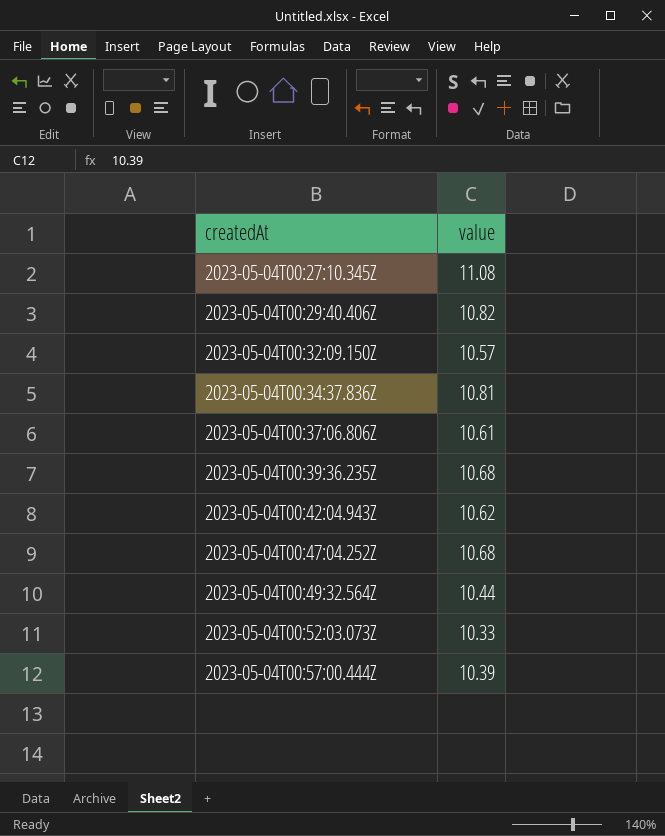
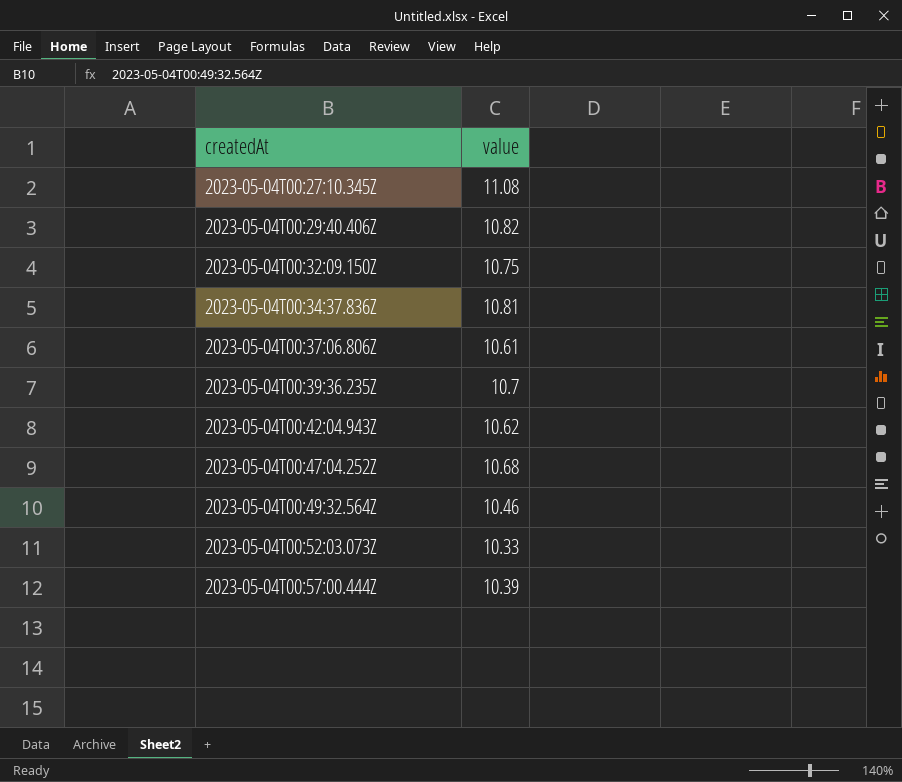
2023-05-04T00:32:09.150Z | value: 10.57 -> 10.75
2023-05-04T00:39:36.235Z | value: 10.68 -> 10.7
2023-05-04T00:49:32.564Z | value: 10.44 -> 10.46

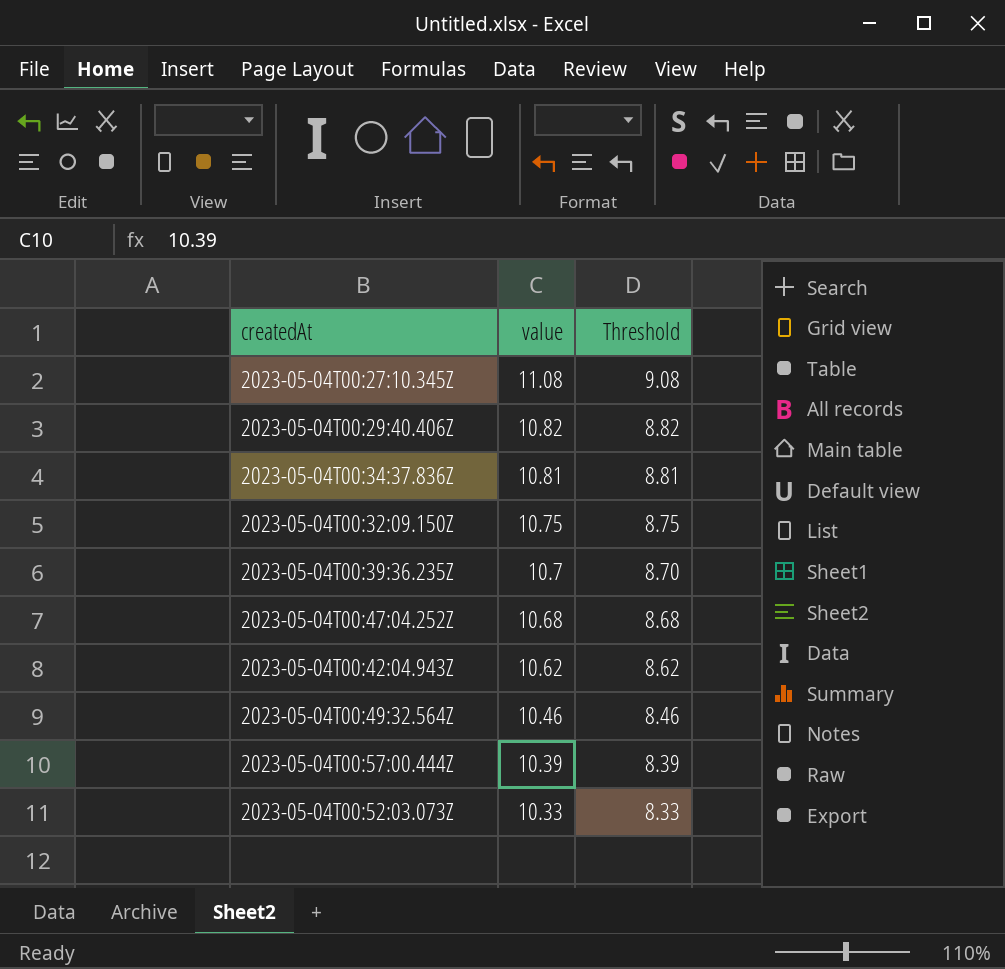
row order: createdAt ascending -> value descending
column Threshold | formula: none -> [value] - 2
row 2023-05-04T00:37:06.806Z: 10.61 -> none

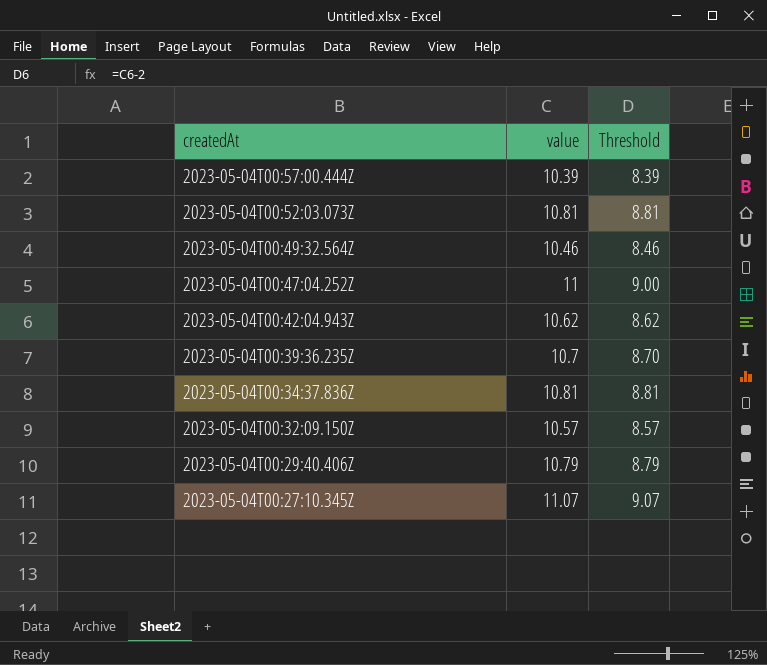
row order: value descending -> createdAt descending
2023-05-04T00:52:03.073Z | value: 10.33 -> 10.81
2023-05-04T00:52:03.073Z | Threshold: 8.33 -> 8.81
2023-05-04T00:47:04.252Z | value: 10.68 -> 11
2023-05-04T00:47:04.252Z | Threshold: 8.68 -> 9.00
2023-05-04T00:32:09.150Z | value: 10.75 -> 10.57
2023-05-04T00:32:09.150Z | Threshold: 8.75 -> 8.57
2023-05-04T00:29:40.406Z | value: 10.82 -> 10.79
2023-05-04T00:29:40.406Z | Threshold: 8.82 -> 8.79
2023-05-04T00:27:10.345Z | value: 11.08 -> 11.07
2023-05-04T00:27:10.345Z | Threshold: 9.08 -> 9.07

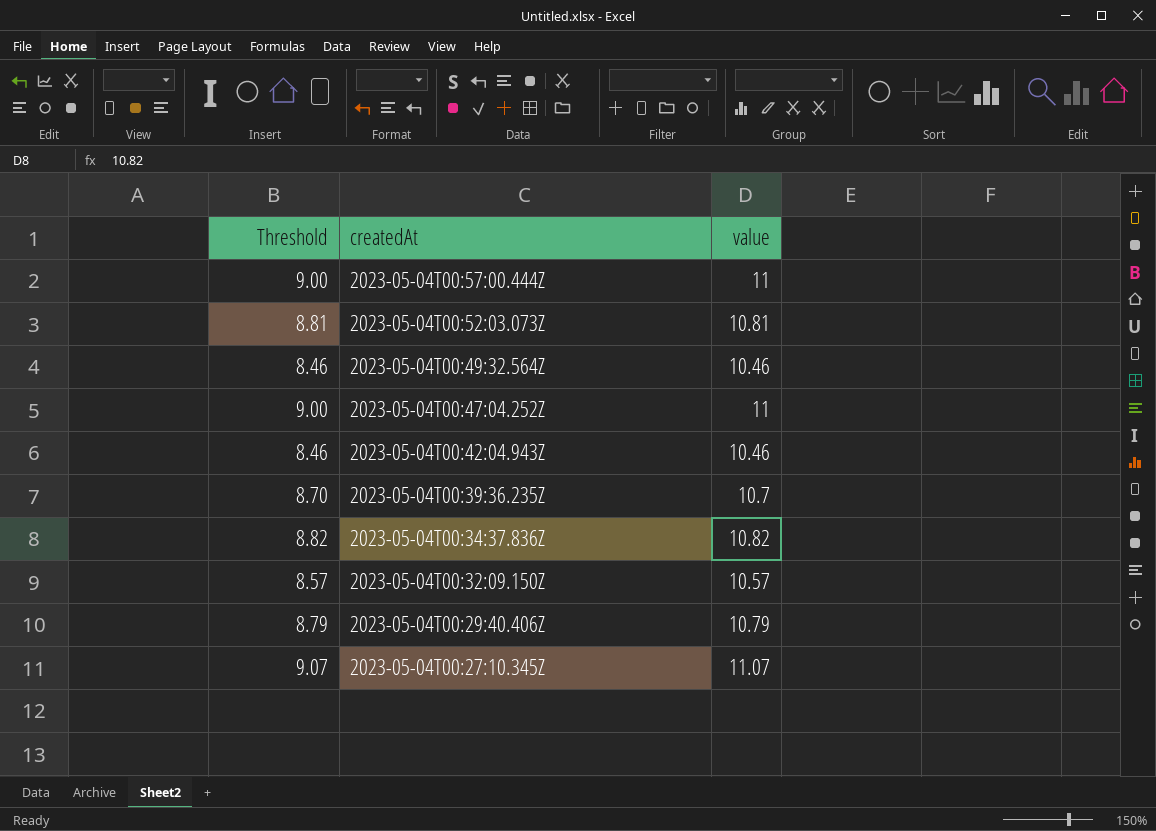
column Threshold | position: 3 -> 1
2023-05-04T00:57:00.444Z | Threshold: 8.39 -> 9.00
2023-05-04T00:57:00.444Z | value: 10.39 -> 11
2023-05-04T00:42:04.943Z | Threshold: 8.62 -> 8.46
2023-05-04T00:42:04.943Z | value: 10.62 -> 10.46
2023-05-04T00:34:37.836Z | Threshold: 8.81 -> 8.82
2023-05-04T00:34:37.836Z | value: 10.81 -> 10.82

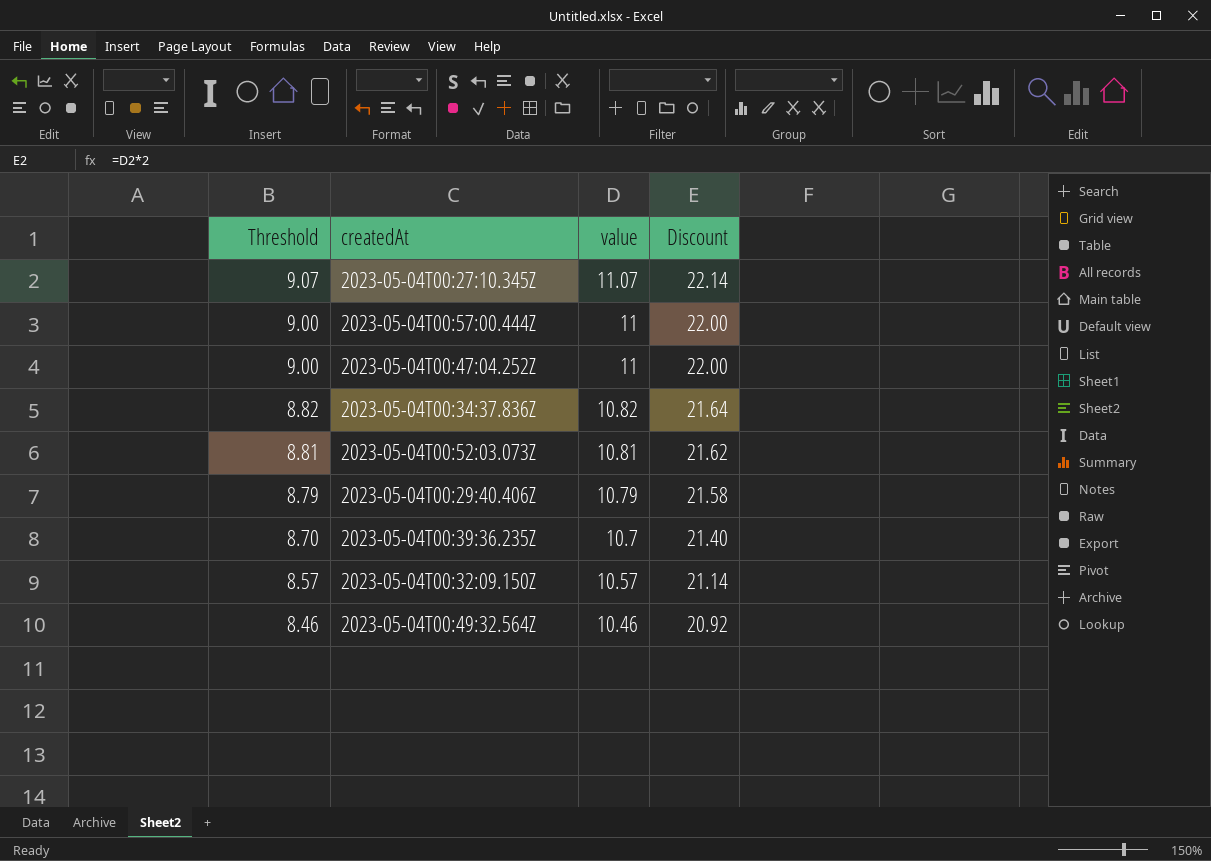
row order: createdAt descending -> Threshold descending
column Discount | formula: none -> [value] * 2
row 2023-05-04T00:42:04.943Z: 8.46 | 10.46 -> none

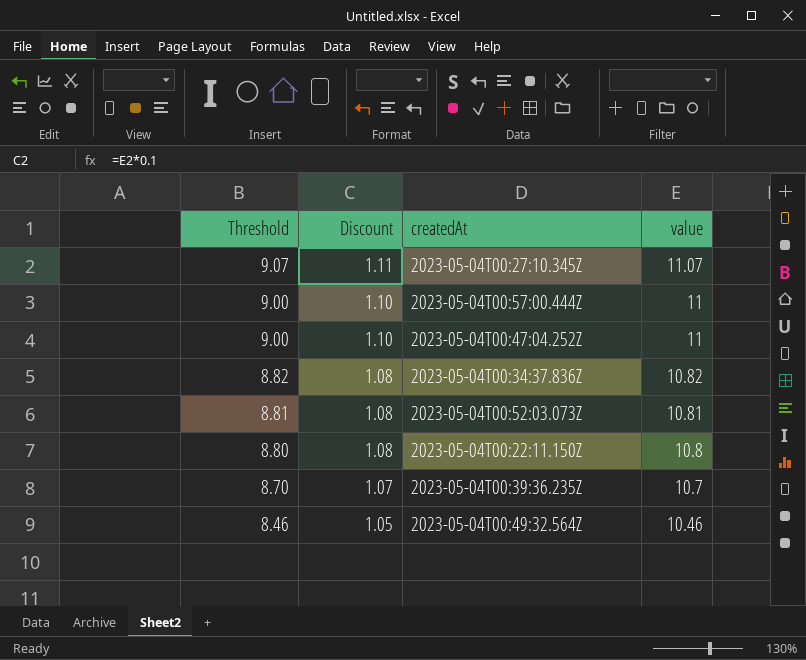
column Discount | formula: [value] * 2 -> [value] * 0.1
column Discount | position: 4 -> 2
row 2023-05-04T00:29:40.406Z: 8.79 | 10.79 | 21.58 -> none
row 2023-05-04T00:32:09.150Z: 8.57 | 10.57 | 21.14 -> none
row 2023-05-04T00:22:11.150Z: none -> 8.80 | 1.08 | 10.8

